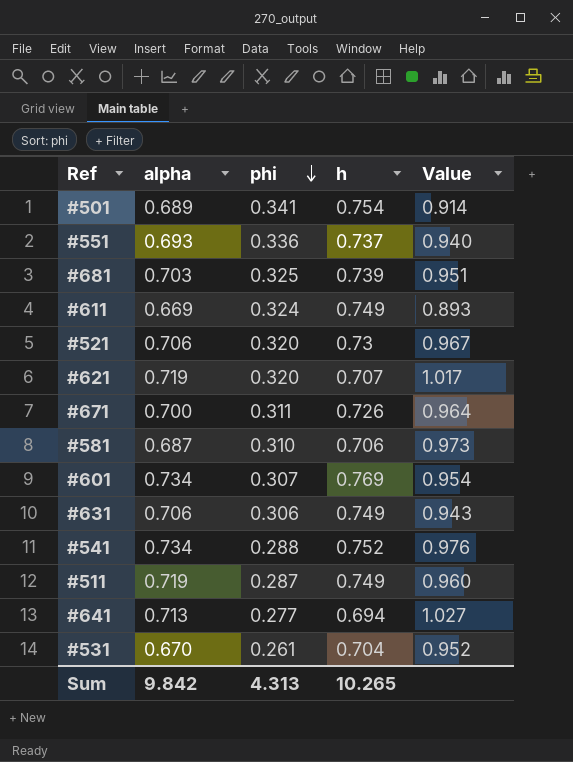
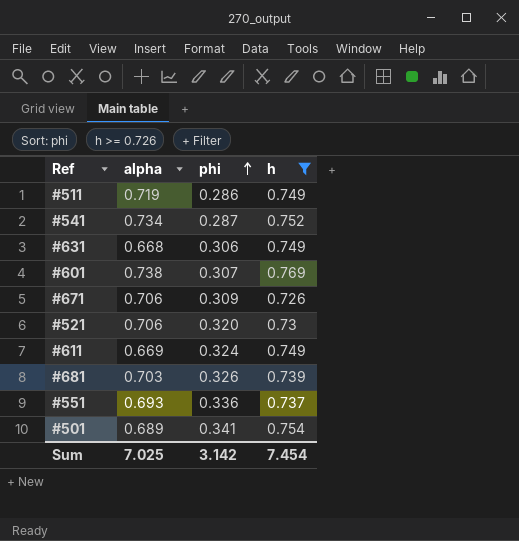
filter: none -> h >= 0.726
row order: phi descending -> phi ascending
column Value | formula: [alpha] / [h] -> none
#511 | phi: 0.287 -> 0.286
#541 | phi: 0.288 -> 0.287
#631 | alpha: 0.706 -> 0.668
#601 | alpha: 0.734 -> 0.738
#671 | alpha: 0.700 -> 0.706
#671 | phi: 0.311 -> 0.309
#681 | phi: 0.325 -> 0.326
Sum | alpha: 9.842 -> 7.025
Sum | phi: 4.313 -> 3.142
Sum | h: 10.265 -> 7.454

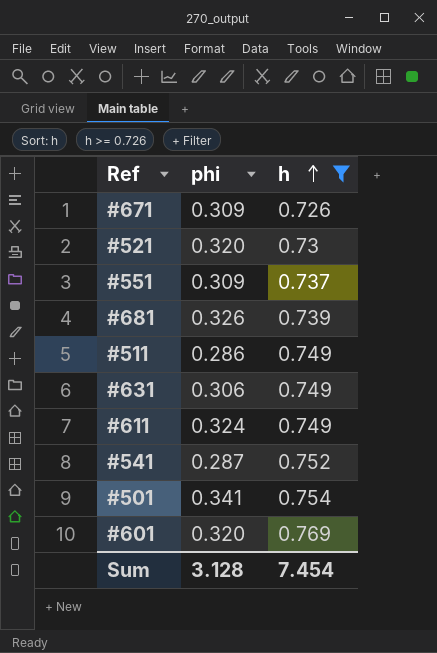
row order: phi ascending -> h ascending
column alpha | position: 2 -> none
#551 | phi: 0.336 -> 0.309
#601 | phi: 0.307 -> 0.320
Sum | phi: 3.142 -> 3.128

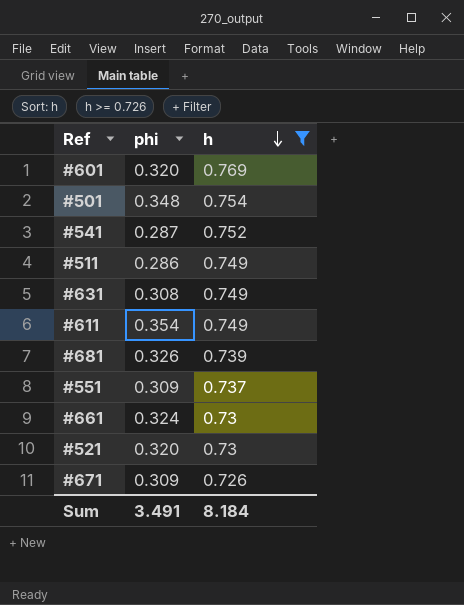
row order: h ascending -> h descending
#501 | phi: 0.341 -> 0.348
#631 | phi: 0.306 -> 0.308
#611 | phi: 0.324 -> 0.354
row #661: none -> 0.324 | 0.73
Sum | phi: 3.128 -> 3.491
Sum | h: 7.454 -> 8.184

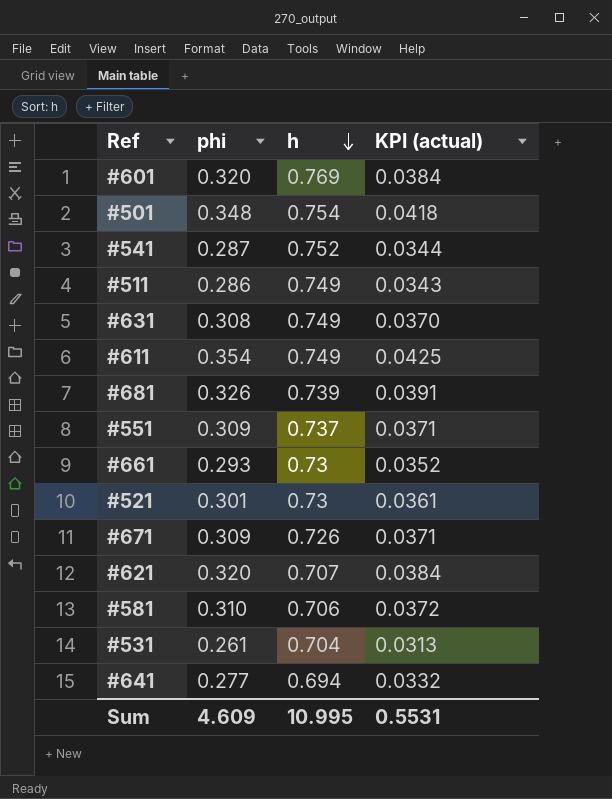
filter: h >= 0.726 -> none
column KPI (actual) | formula: none -> [phi] * 0.12
#661 | phi: 0.324 -> 0.293
#521 | phi: 0.320 -> 0.301
Sum | phi: 3.491 -> 4.609
Sum | h: 8.184 -> 10.995

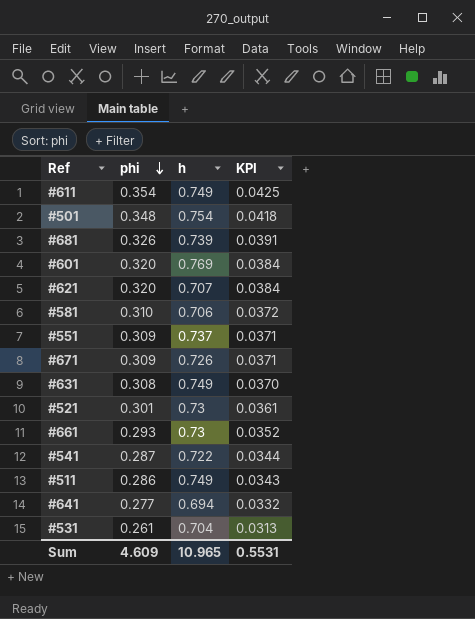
row order: h descending -> phi descending
column name: KPI (actual) -> KPI
#541 | h: 0.752 -> 0.722
Sum | h: 10.995 -> 10.965

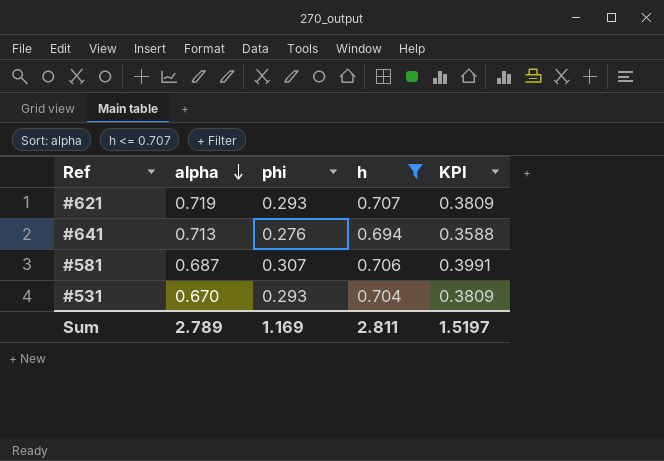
filter: none -> h <= 0.707
row order: phi descending -> alpha descending
column alpha | position: none -> 2
column KPI | formula: [phi] * 0.12 -> [phi] * 1.3
#621 | phi: 0.320 -> 0.293
#641 | phi: 0.277 -> 0.276
#581 | phi: 0.310 -> 0.307
#531 | phi: 0.261 -> 0.293
Sum | phi: 4.609 -> 1.169
Sum | h: 10.965 -> 2.811
Sum | KPI: 0.5531 -> 1.5197

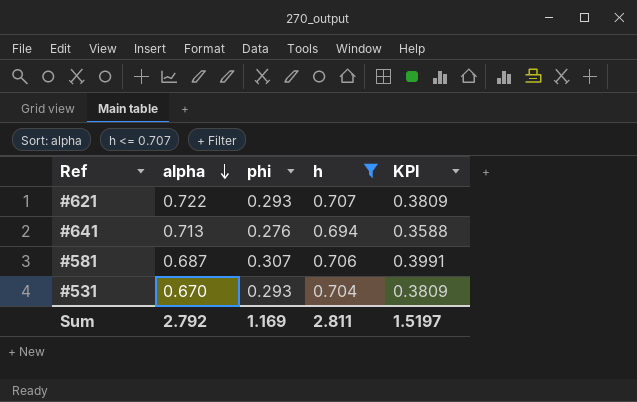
#621 | alpha: 0.719 -> 0.722
Sum | alpha: 2.789 -> 2.792

